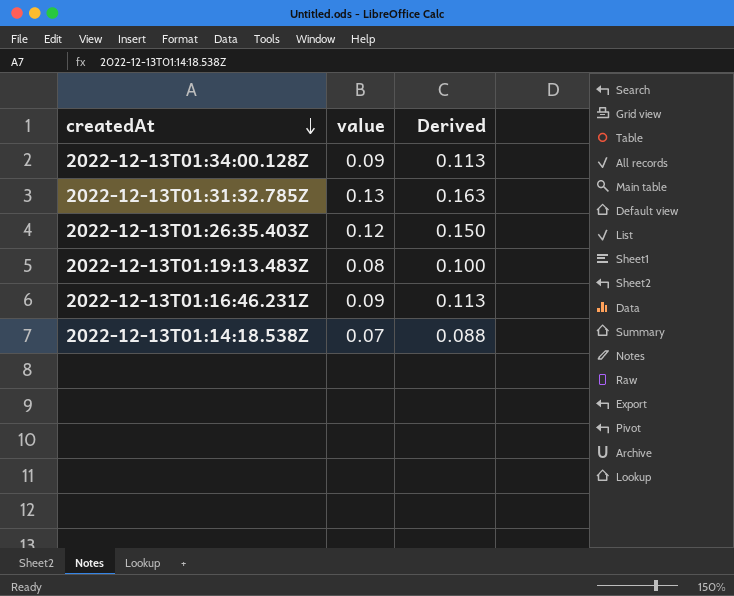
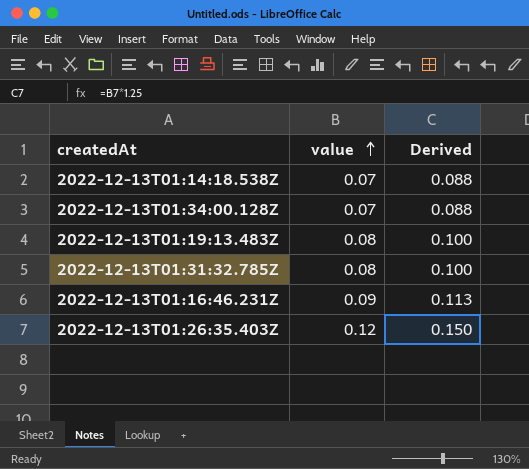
row order: createdAt descending -> value ascending
2022-12-13T01:34:00.128Z | value: 0.09 -> 0.07
2022-12-13T01:34:00.128Z | Derived: 0.113 -> 0.088
2022-12-13T01:31:32.785Z | value: 0.13 -> 0.08
2022-12-13T01:31:32.785Z | Derived: 0.163 -> 0.100

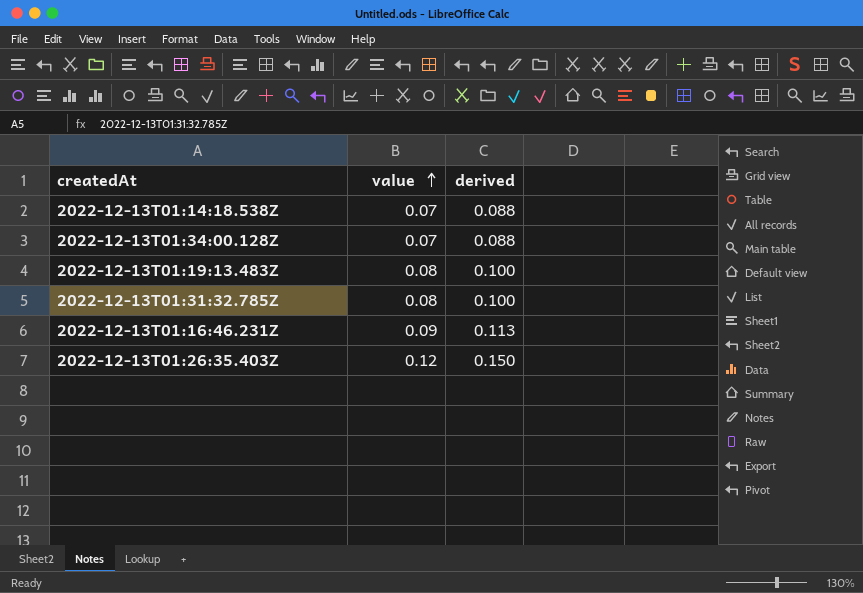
column name: Derived -> derived

